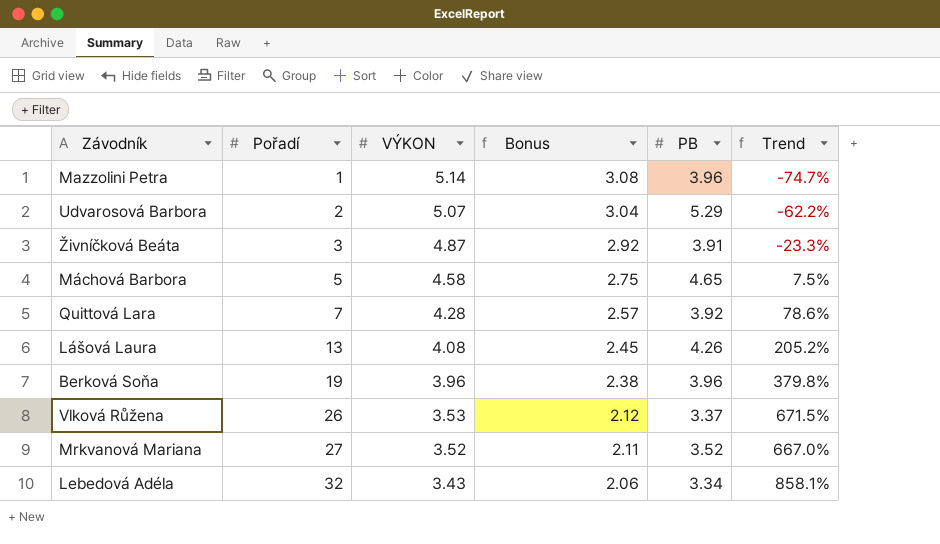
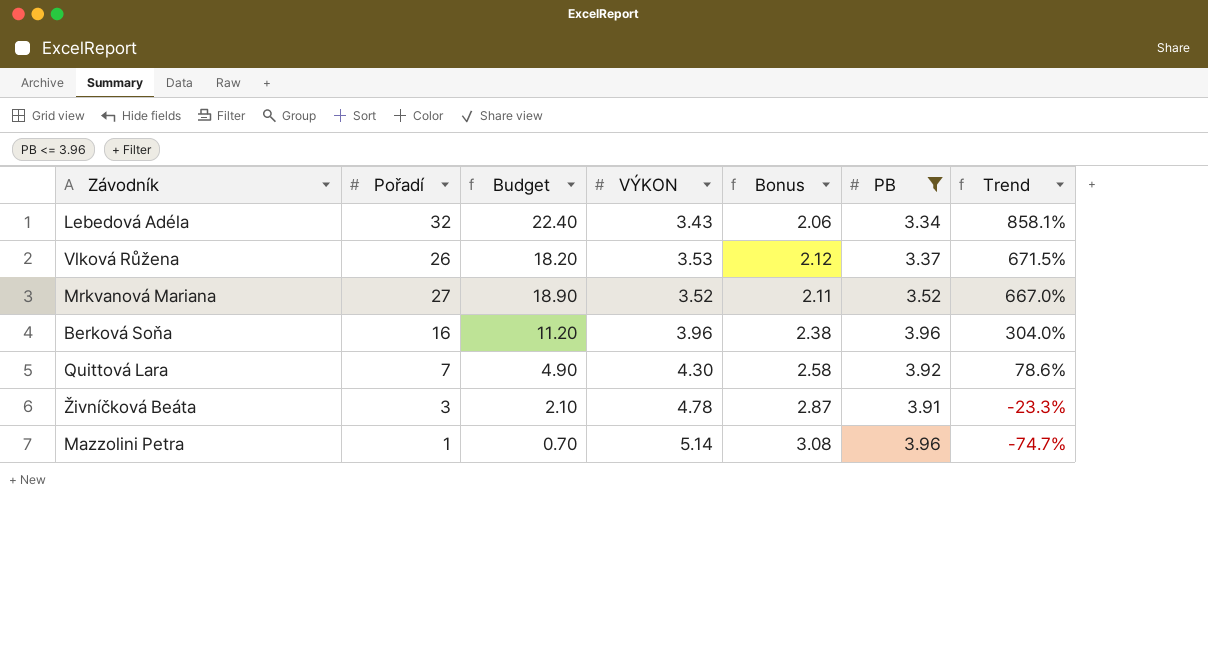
filter: none -> PB <= 3.96
row order: Pořadí ascending -> Trend descending
column Budget | formula: none -> [Pořadí] * 0.7
Berková Soňa | Pořadí: 19 -> 16
Berková Soňa | Trend: 379.8% -> 304.0%
Quittová Lara | VÝKON: 4.28 -> 4.30
Quittová Lara | Bonus: 2.57 -> 2.58
Živníčková Beáta | VÝKON: 4.87 -> 4.78
Živníčková Beáta | Bonus: 2.92 -> 2.87

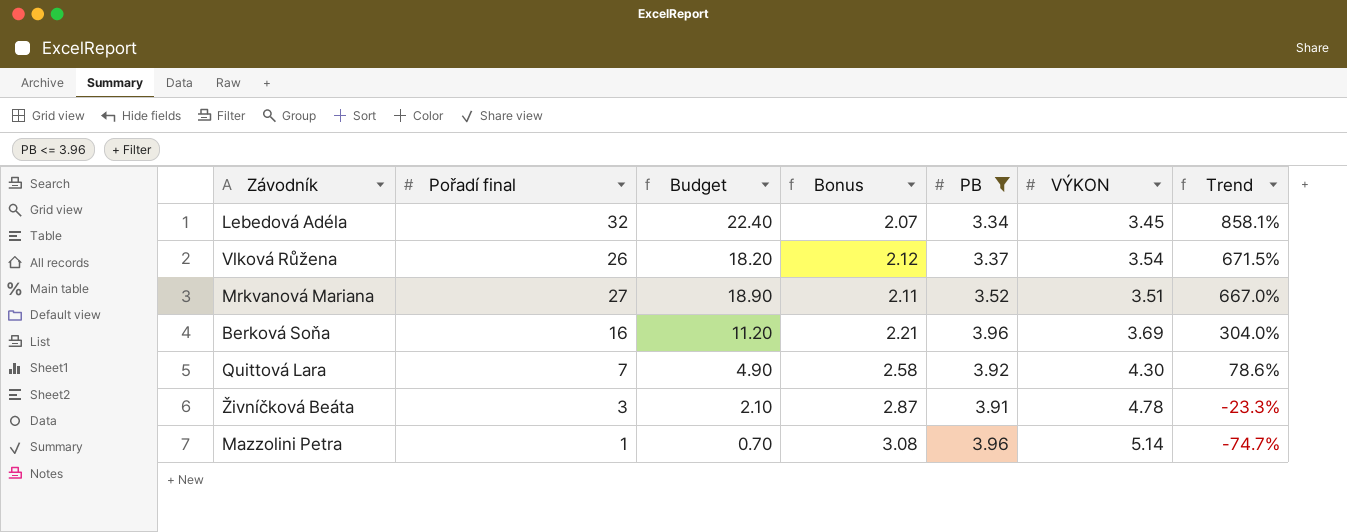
column name: Pořadí -> Pořadí final
column VÝKON | position: 4 -> 6
Lebedová Adéla | Bonus: 2.06 -> 2.07
Lebedová Adéla | VÝKON: 3.43 -> 3.45
Vlková Růžena | VÝKON: 3.53 -> 3.54
Mrkvanová Mariana | VÝKON: 3.52 -> 3.51
Berková Soňa | Bonus: 2.38 -> 2.21
Berková Soňa | VÝKON: 3.96 -> 3.69

